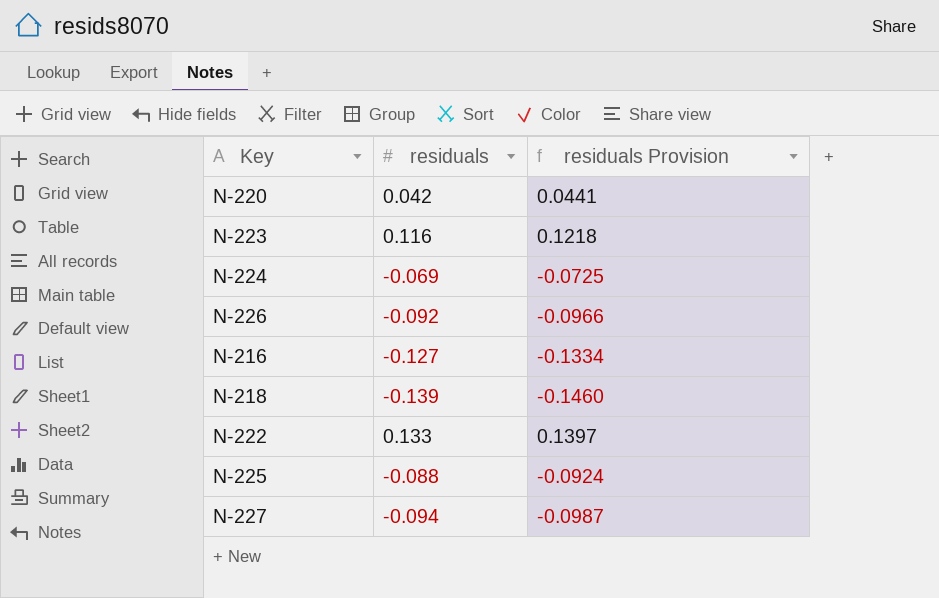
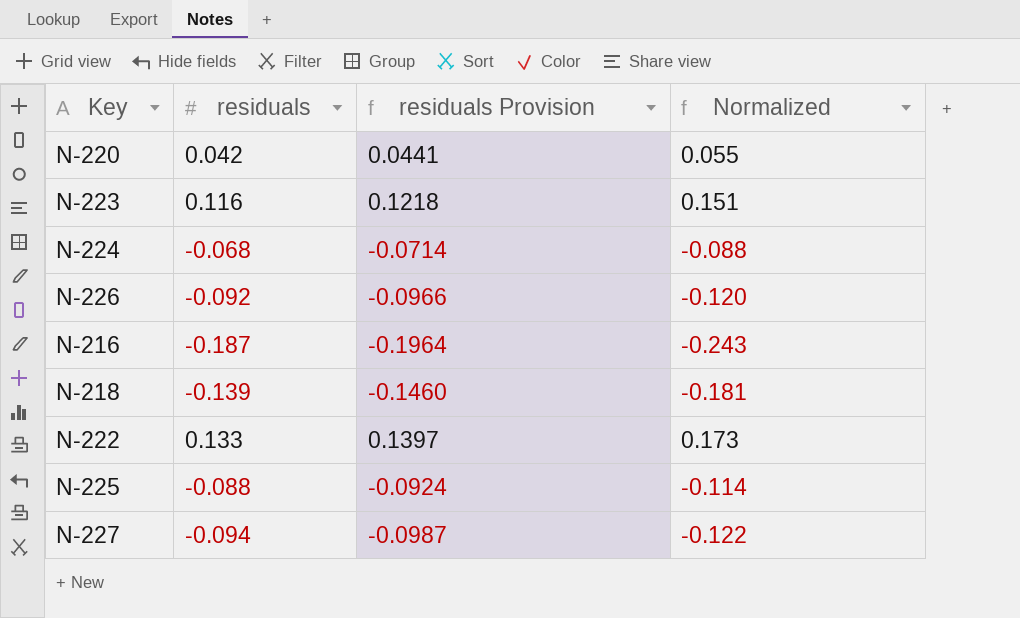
column Normalized | formula: none -> [residuals] * 1.3
N-224 | residuals: -0.069 -> -0.068
N-224 | residuals Provision: -0.0725 -> -0.0714
N-216 | residuals: -0.127 -> -0.187
N-216 | residuals Provision: -0.1334 -> -0.1964

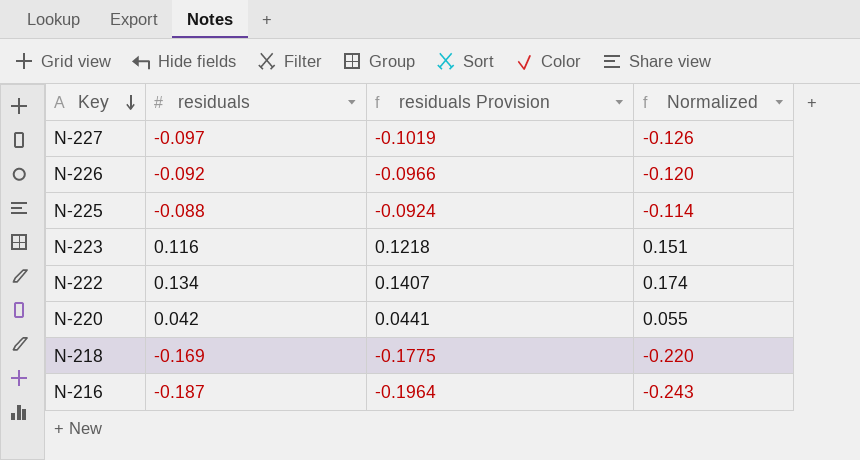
row order: none -> Key descending
row N-224: -0.068 | -0.0714 | -0.088 -> none
N-227 | residuals: -0.094 -> -0.097
N-227 | residuals Provision: -0.0987 -> -0.1019
N-227 | Normalized: -0.122 -> -0.126
N-222 | residuals: 0.133 -> 0.134
N-222 | residuals Provision: 0.1397 -> 0.1407
N-222 | Normalized: 0.173 -> 0.174
N-218 | residuals: -0.139 -> -0.169
N-218 | residuals Provision: -0.1460 -> -0.1775
N-218 | Normalized: -0.181 -> -0.220

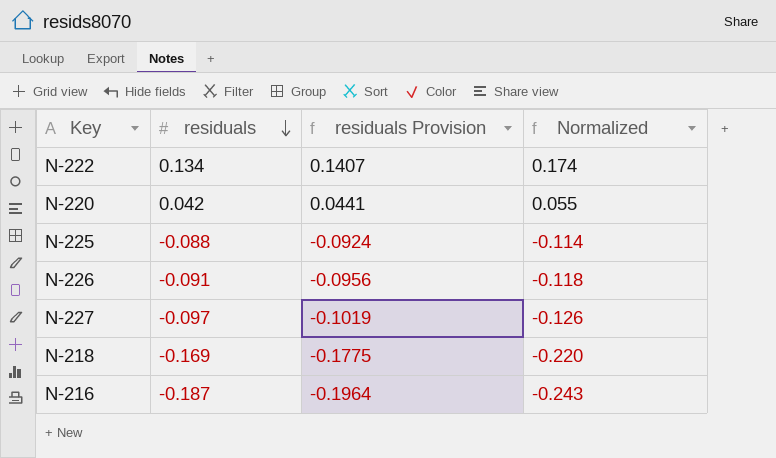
row order: Key descending -> residuals descending
row N-223: 0.116 | 0.1218 | 0.151 -> none
N-226 | residuals: -0.092 -> -0.091
N-226 | residuals Provision: -0.0966 -> -0.0956
N-226 | Normalized: -0.120 -> -0.118

